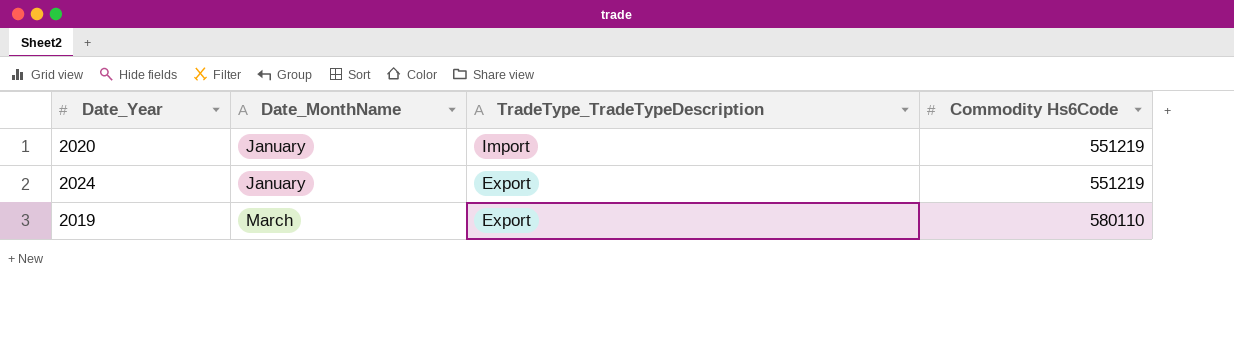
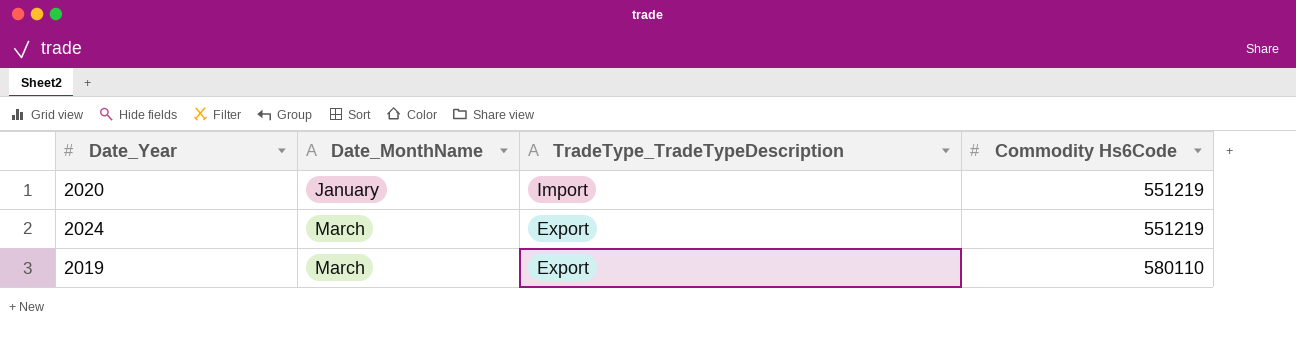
2024 | Date_MonthName: January -> March

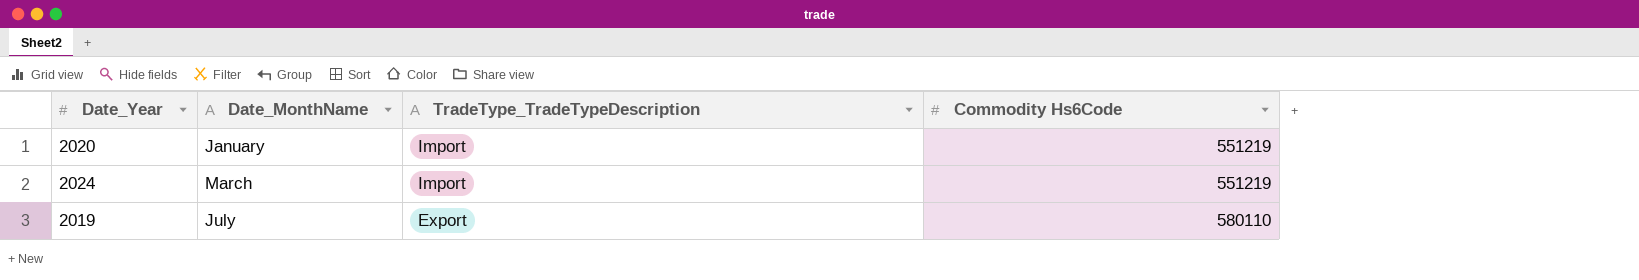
2024 | TradeType_TradeTypeDescription: Export -> Import
2019 | Date_MonthName: March -> July

